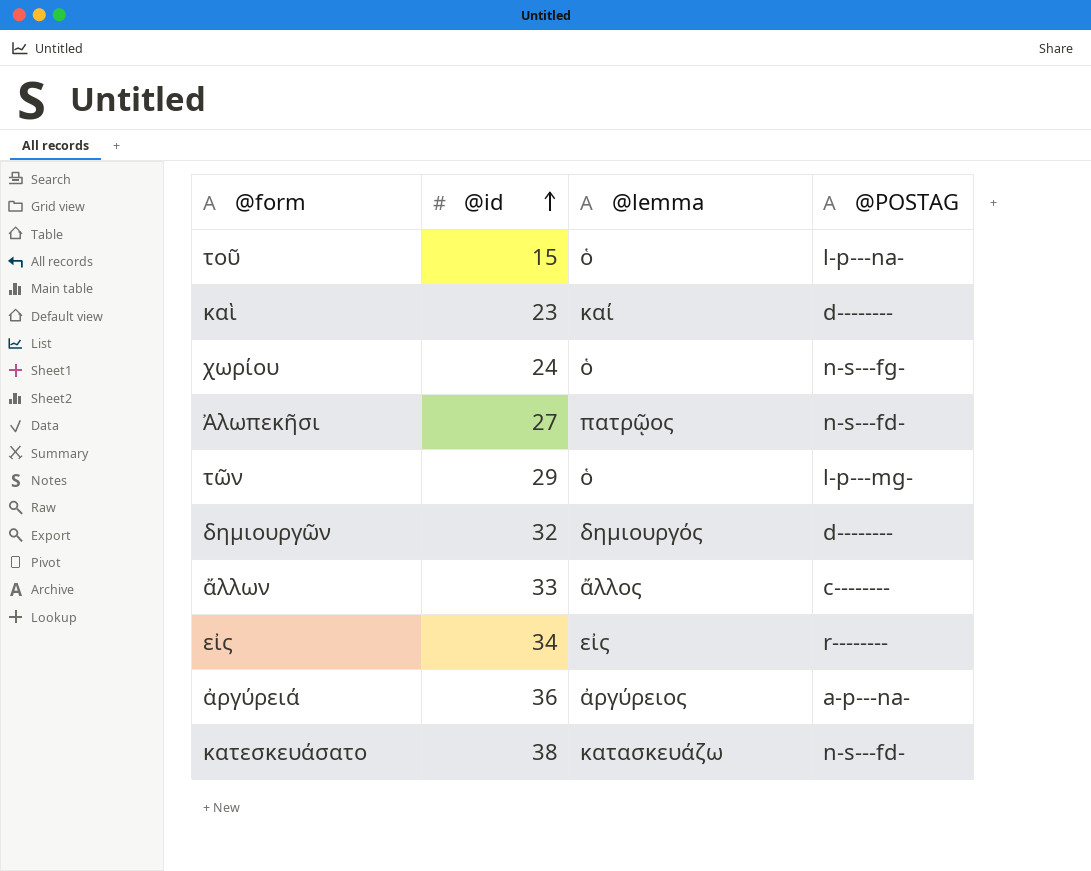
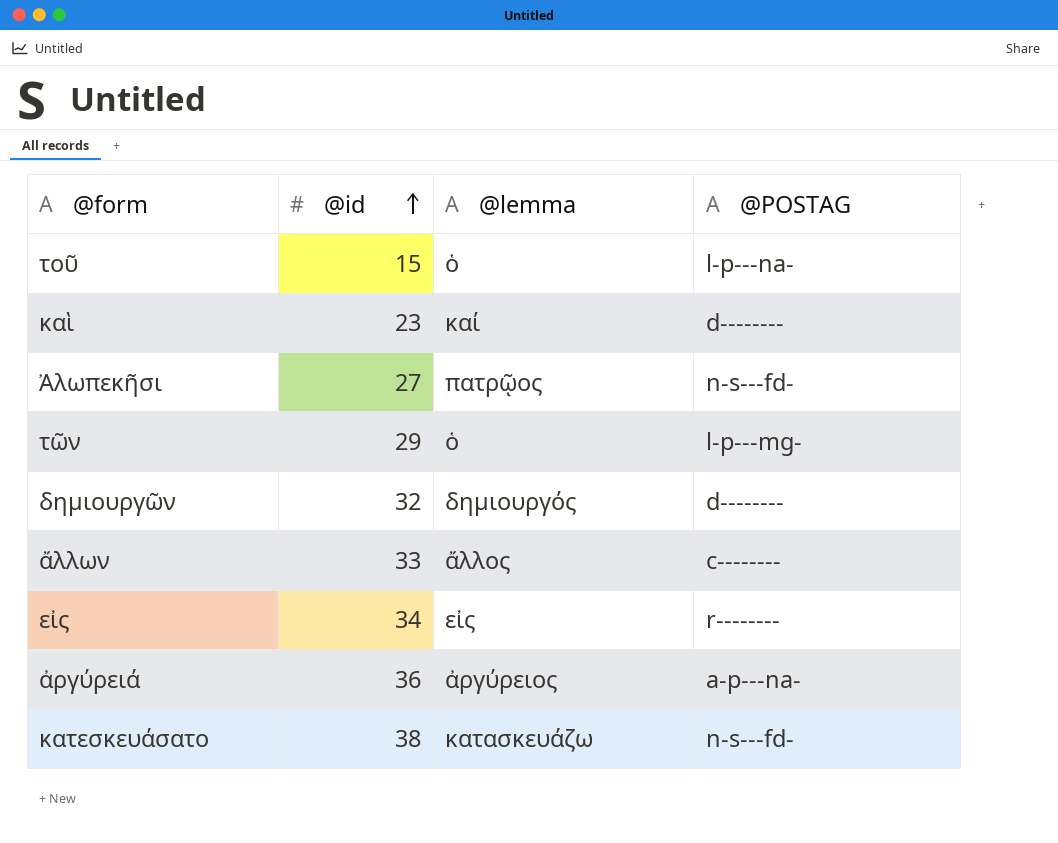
row χωρίου: 24 | ὁ | n-s---fg- -> none

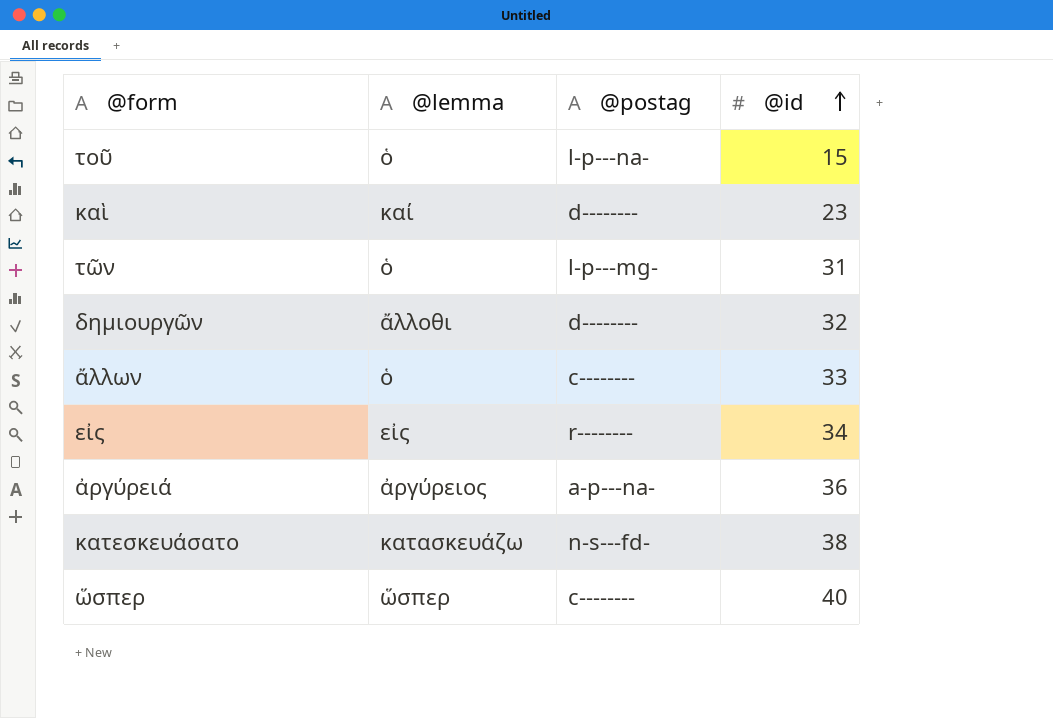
column name: @POSTAG -> @postag
column @id | position: 2 -> 4
row Ἀλωπεκῆσι: 27 | πατρῷος | n-s---fd- -> none
τῶν | @id: 29 -> 31
δημιουργῶν | @lemma: δημιουργός -> ἄλλοθι
ἄλλων | @lemma: ἄλλος -> ὁ
row ὥσπερ: none -> ὥσπερ | c-------- | 40

